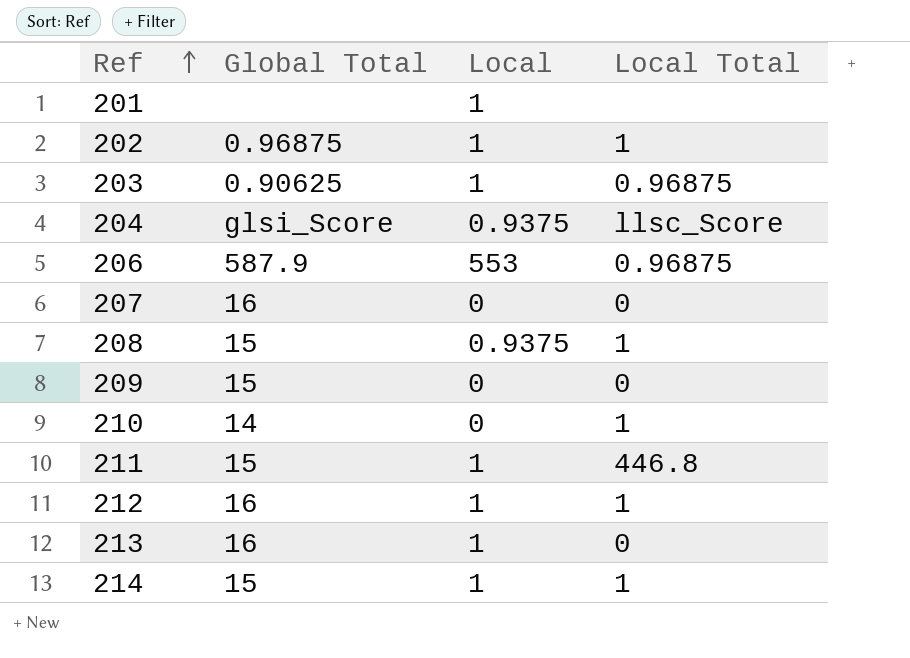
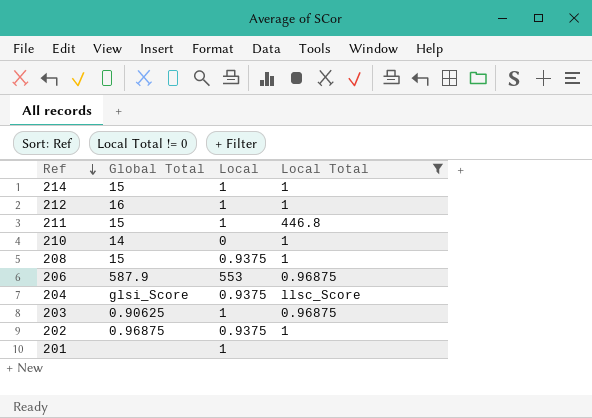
filter: none -> Local Total != 0
row order: Ref ascending -> Ref descending
202 | Local: 1 -> 0.9375

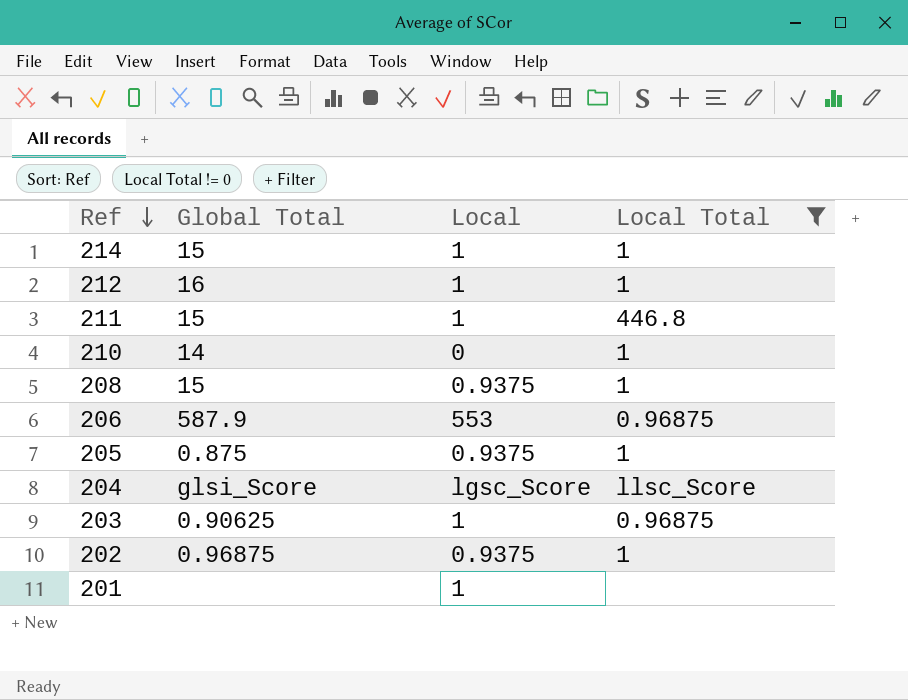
row 205: none -> 0.875 | 0.9375 | 1
204 | Local: 0.9375 -> lgsc_Score

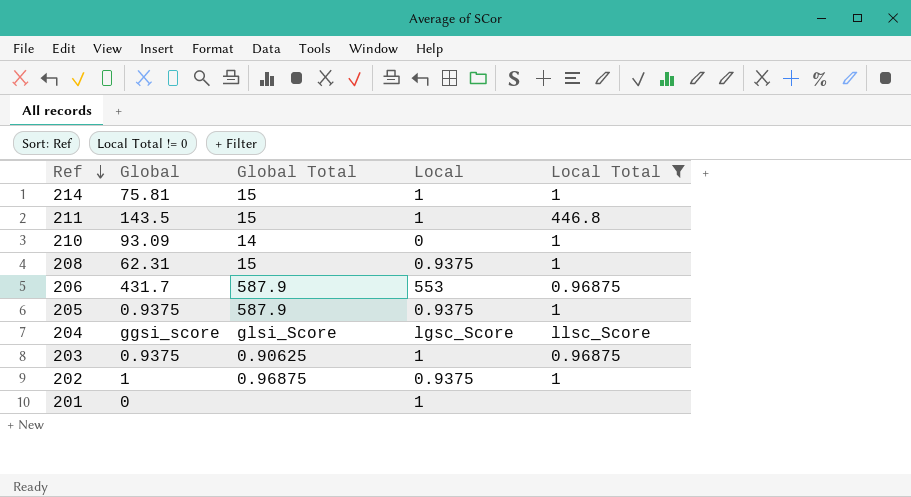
column Global | position: none -> 2
row 212: 16 | 1 | 1 -> none
205 | Global Total: 0.875 -> 587.9

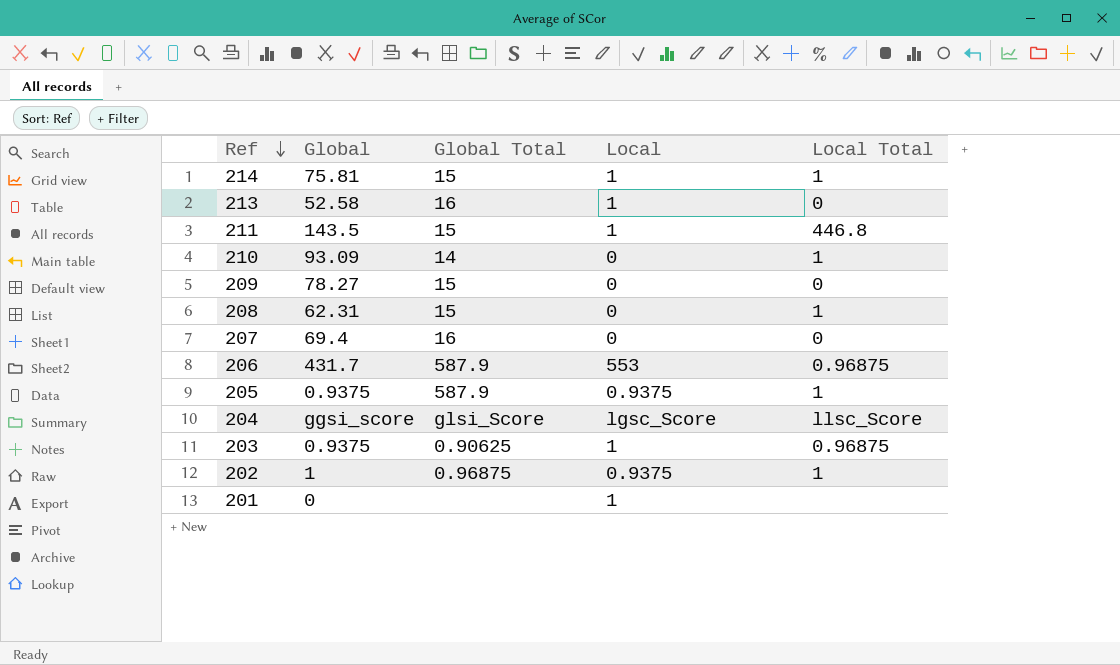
filter: Local Total != 0 -> none
208 | Local: 0.9375 -> 0

